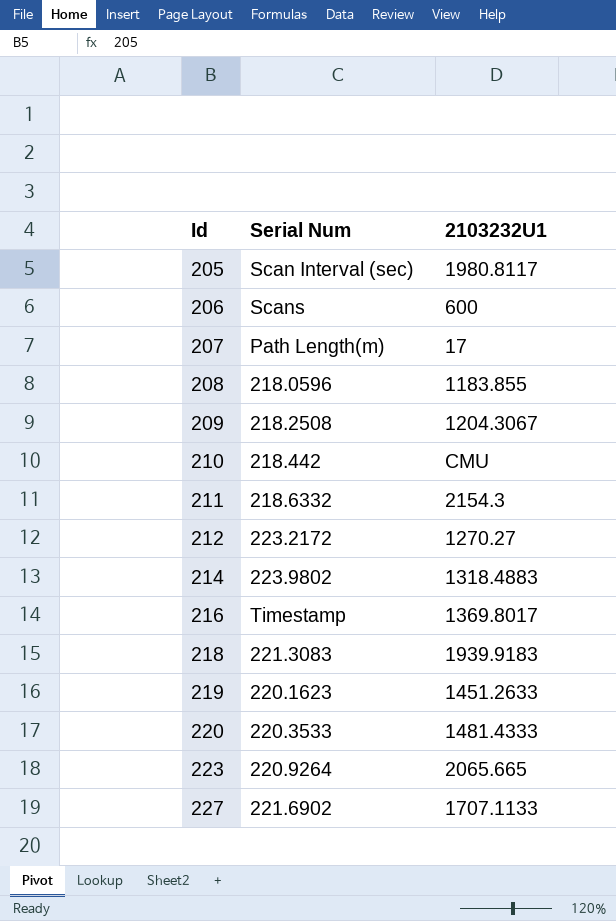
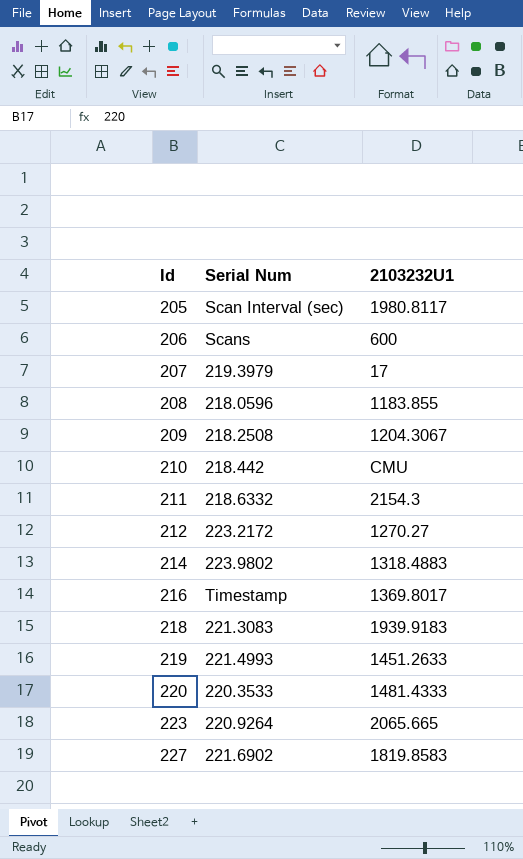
207 | Serial Num: Path Length(m) -> 219.3979
219 | Serial Num: 220.1623 -> 221.4993
227 | 2103232U1: 1707.1133 -> 1819.8583

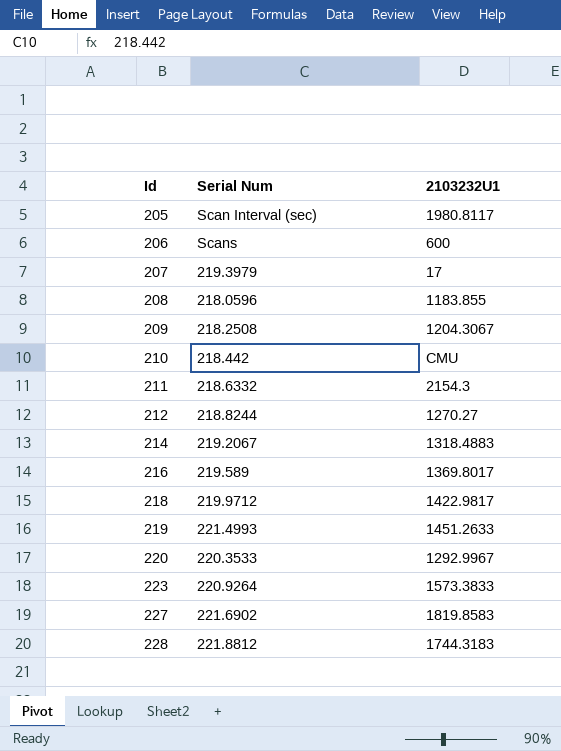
212 | Serial Num: 223.2172 -> 218.8244
214 | Serial Num: 223.9802 -> 219.2067
216 | Serial Num: Timestamp -> 219.589
218 | Serial Num: 221.3083 -> 219.9712
218 | 2103232U1: 1939.9183 -> 1422.9817
220 | 2103232U1: 1481.4333 -> 1292.9967
223 | 2103232U1: 2065.665 -> 1573.3833
row 228: none -> 221.8812 | 1744.3183

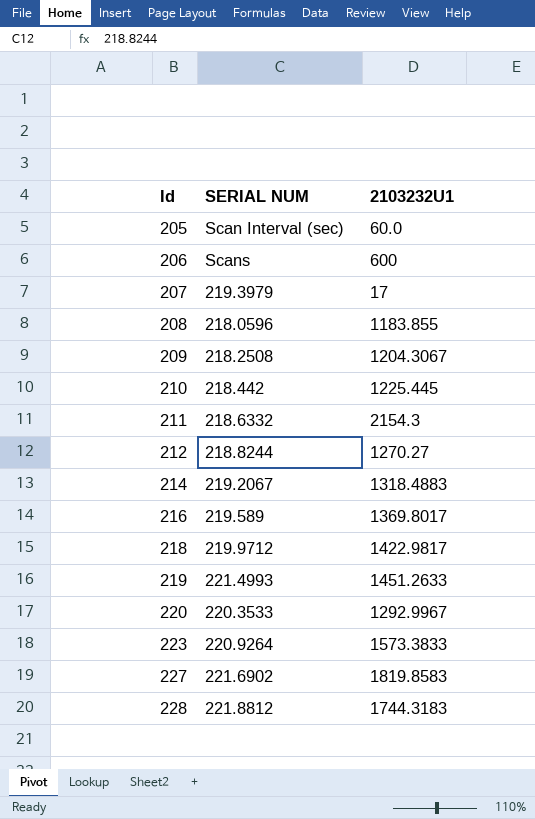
column name: Serial Num -> SERIAL NUM
205 | 2103232U1: 1980.8117 -> 60.0
210 | 2103232U1: CMU -> 1225.445

